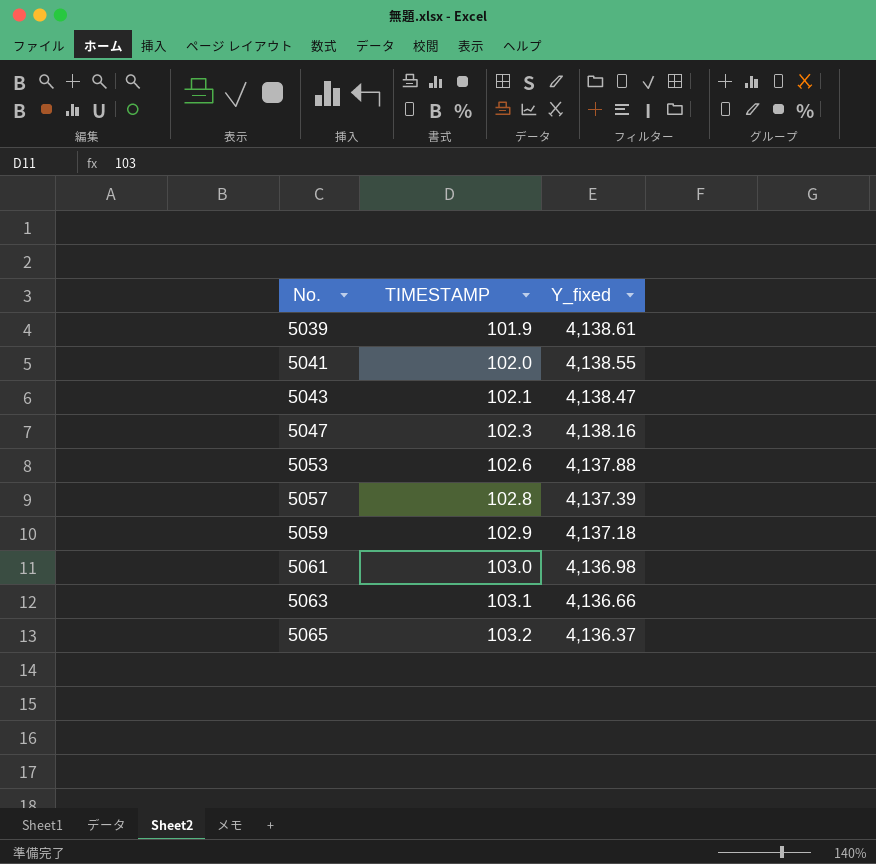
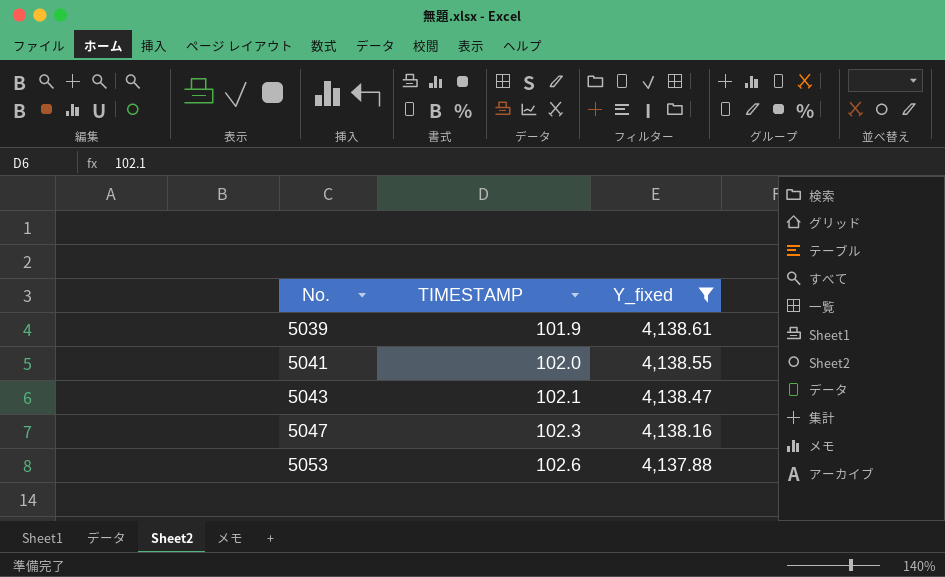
filter: none -> Y_fixed >= 4,137.88

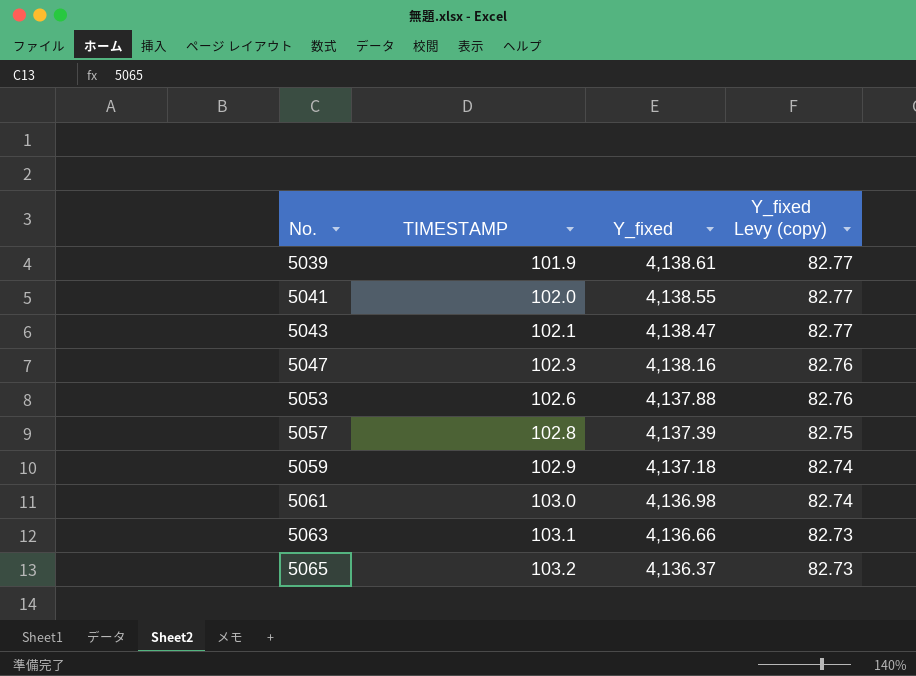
filter: Y_fixed >= 4,137.88 -> none
column Y_fixed Levy (copy) | formula: none -> [Y_fixed] * 0.02

